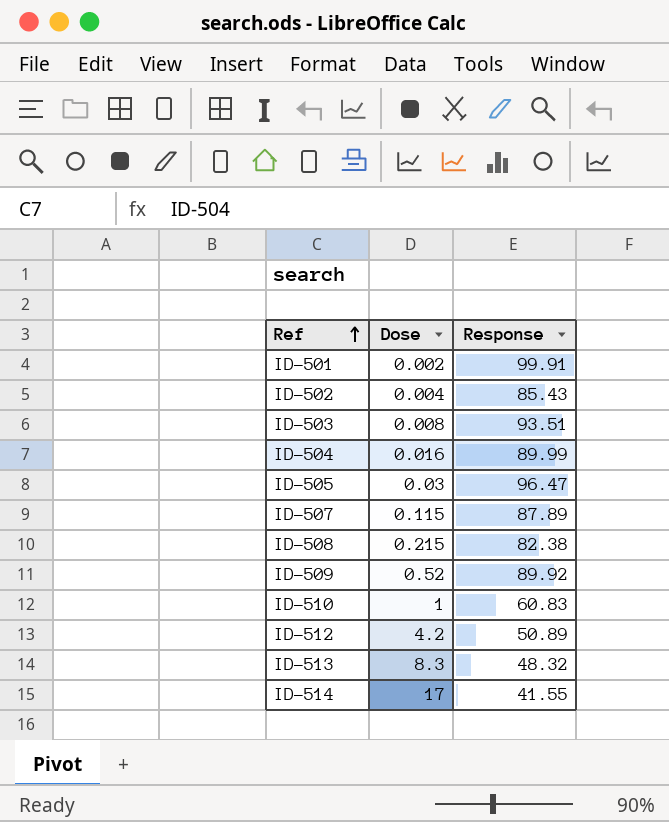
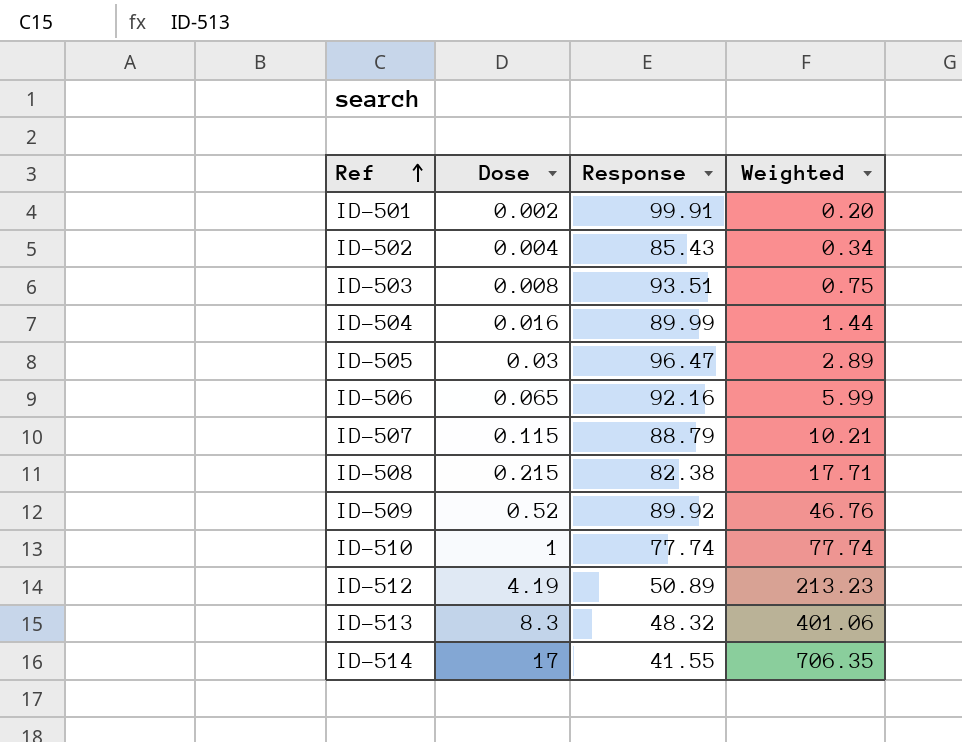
column Weighted | formula: none -> [Dose] * [Response]
row ID-506: none -> 0.065 | 92.16 | 5.99
ID-507 | Response: 87.89 -> 88.79
ID-510 | Response: 60.83 -> 77.74
ID-512 | Dose: 4.2 -> 4.19

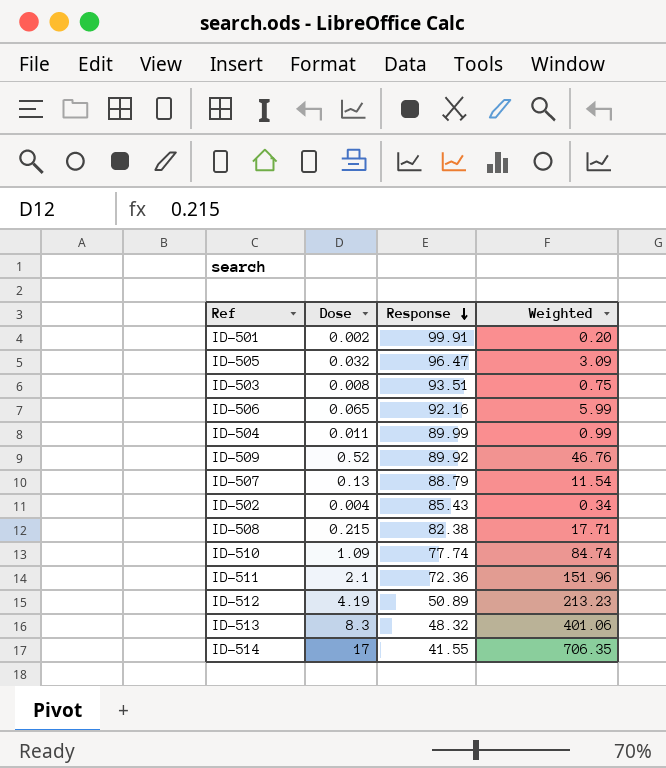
row order: Ref ascending -> Response descending
ID-505 | Dose: 0.03 -> 0.032
ID-505 | Weighted: 2.89 -> 3.09
ID-504 | Dose: 0.016 -> 0.011
ID-504 | Weighted: 1.44 -> 0.99
ID-507 | Dose: 0.115 -> 0.13
ID-507 | Weighted: 10.21 -> 11.54
ID-510 | Dose: 1 -> 1.09
ID-510 | Weighted: 77.74 -> 84.74
row ID-511: none -> 2.1 | 72.36 | 151.96

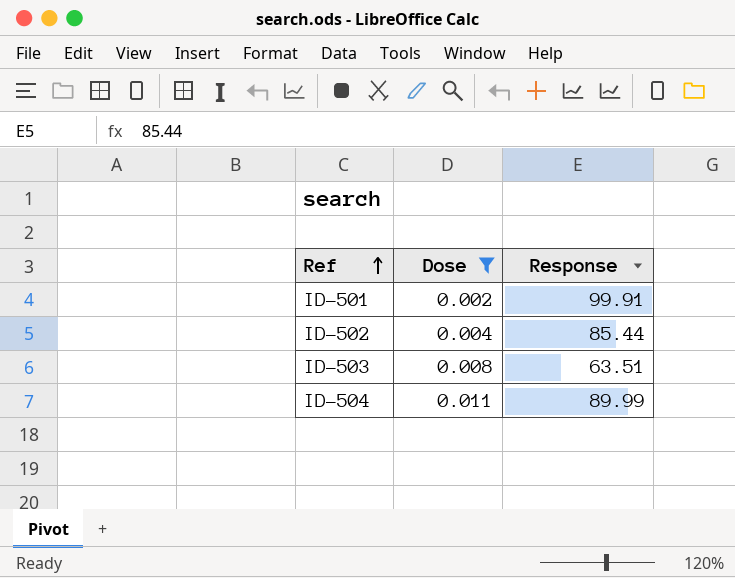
filter: none -> Dose <= 0.011
row order: Response descending -> Ref ascending
column Weighted | formula: [Dose] * [Response] -> none
ID-502 | Response: 85.43 -> 85.44
ID-503 | Response: 93.51 -> 63.51

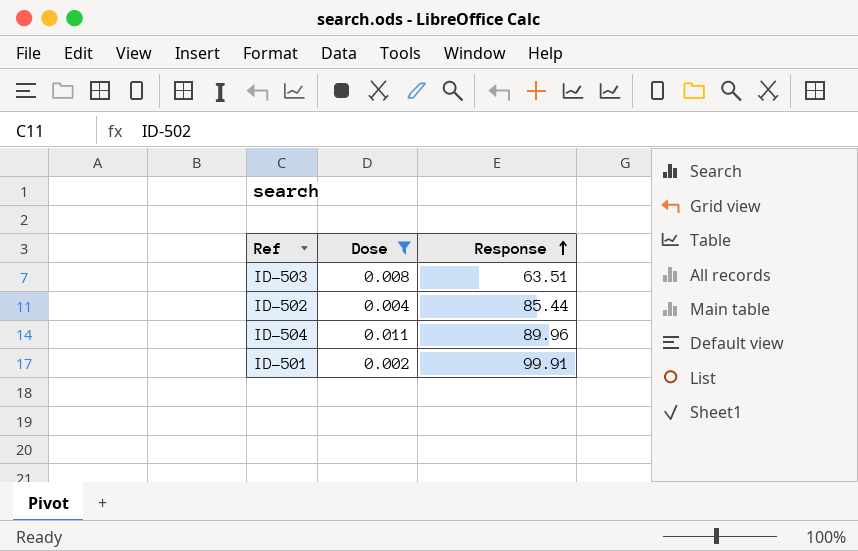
row order: Ref ascending -> Response ascending
ID-504 | Response: 89.99 -> 89.96

